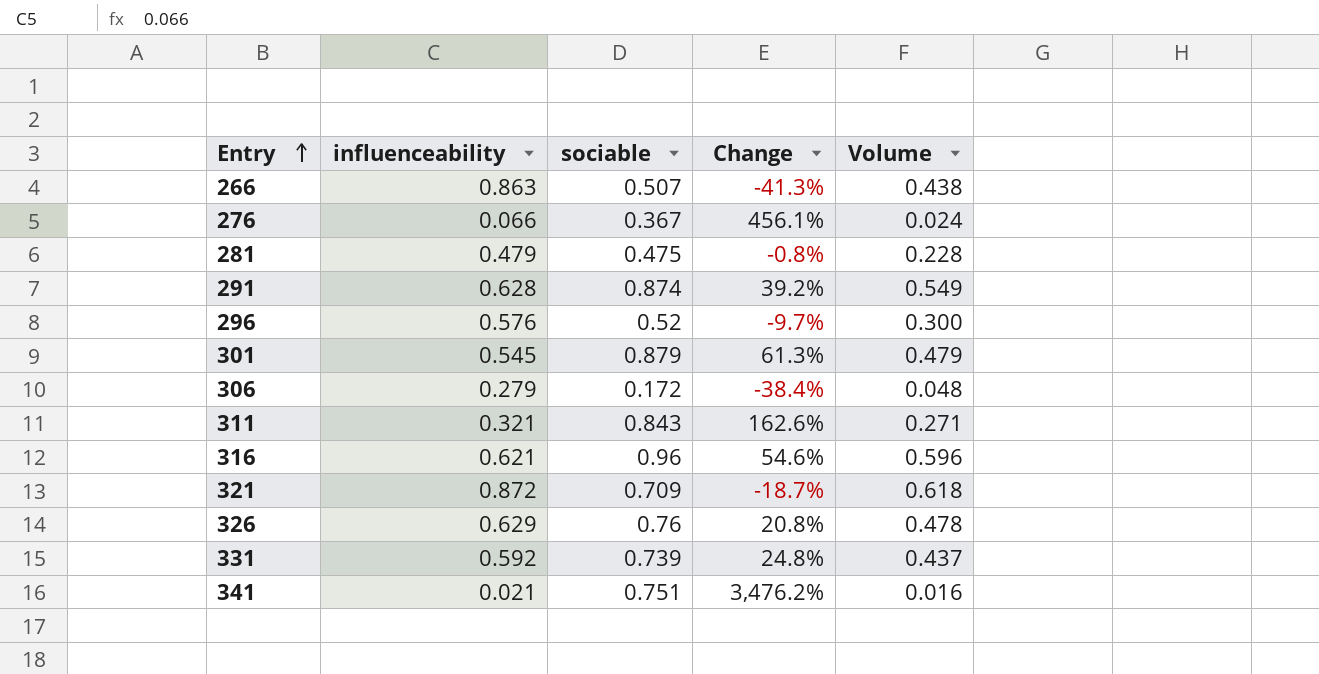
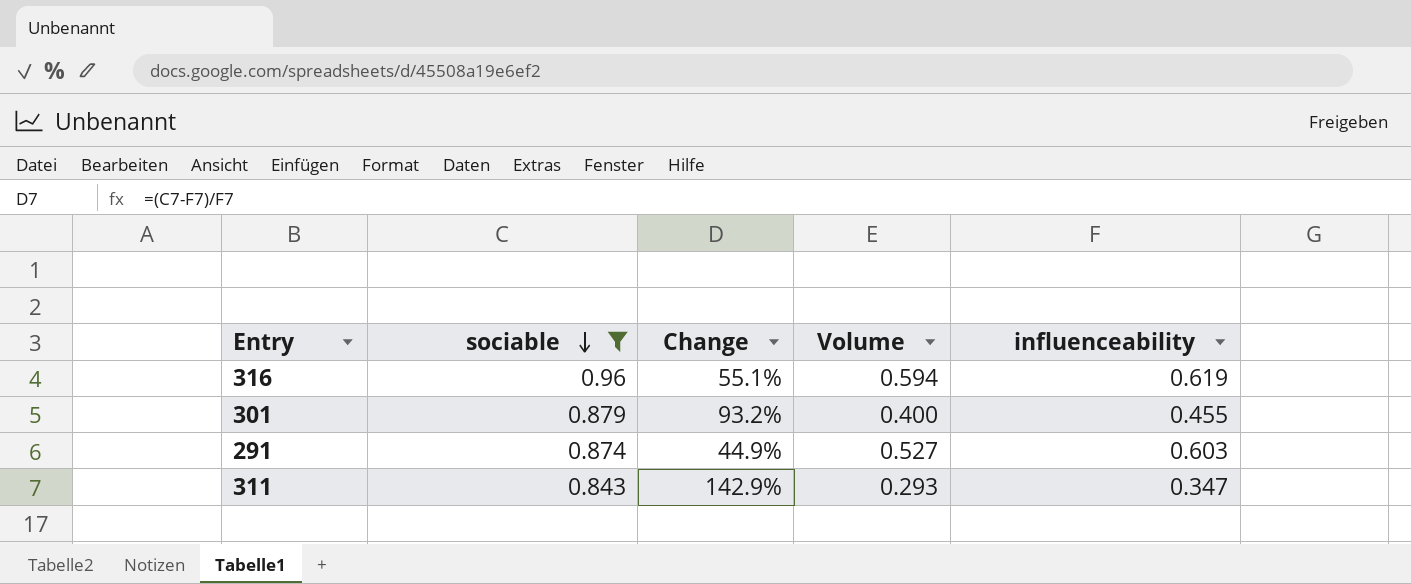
filter: none -> sociable >= 0.843
row order: Entry ascending -> sociable descending
column influenceability | position: 2 -> 5
316 | Change: 54.6% -> 55.1%
316 | Volume: 0.596 -> 0.594
316 | influenceability: 0.621 -> 0.619
301 | Change: 61.3% -> 93.2%
301 | Volume: 0.479 -> 0.400
301 | influenceability: 0.545 -> 0.455
291 | Change: 39.2% -> 44.9%
291 | Volume: 0.549 -> 0.527
291 | influenceability: 0.628 -> 0.603
311 | Change: 162.6% -> 142.9%
311 | Volume: 0.271 -> 0.293
311 | influenceability: 0.321 -> 0.347

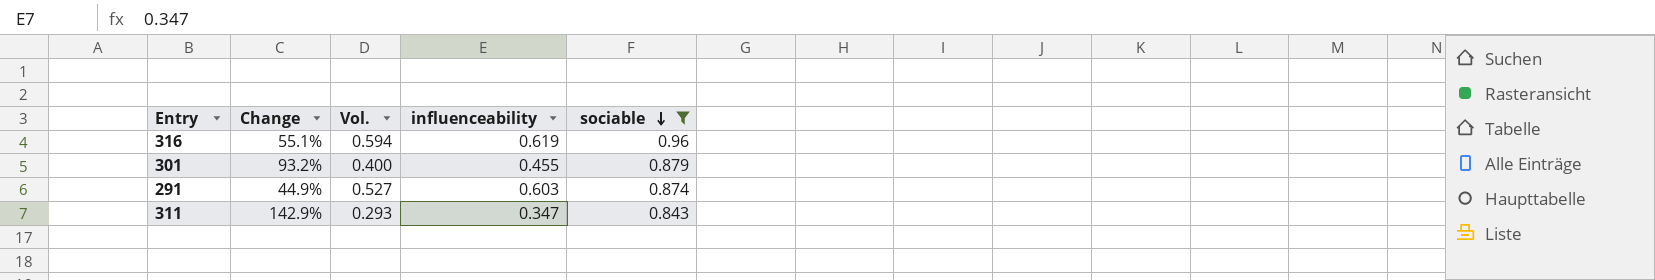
column name: Volume -> Vol.
column sociable | position: 2 -> 5

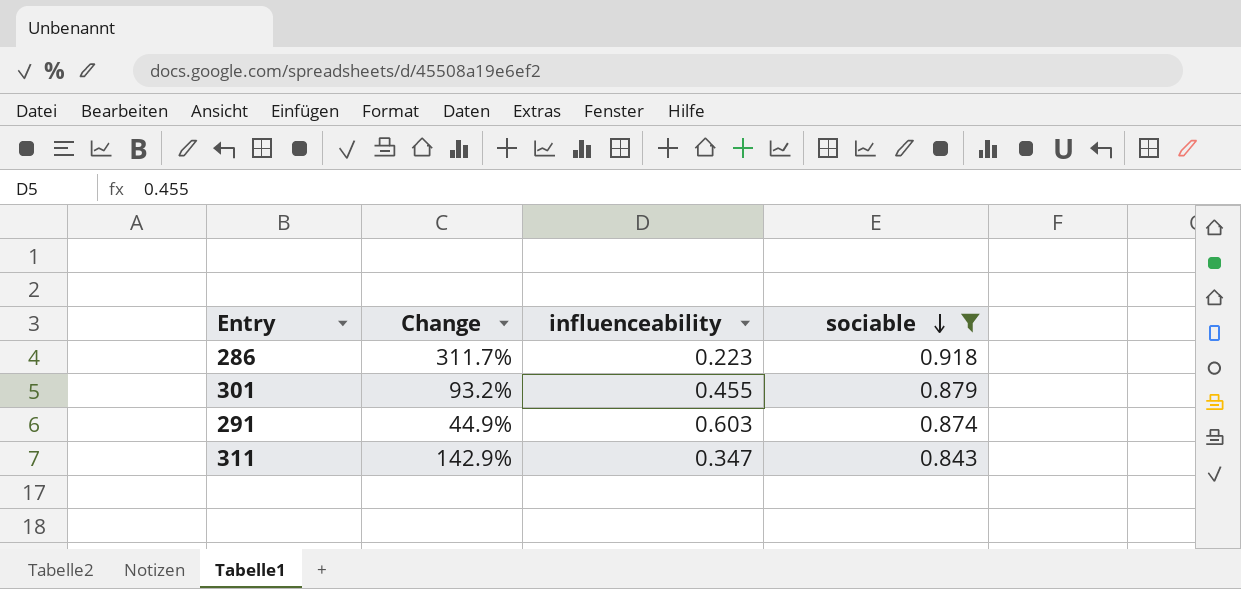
column Vol. | formula: [influenceability] * [sociable] -> none
row 316: 55.1% | 0.594 | 0.619 | 0.96 -> none
row 286: none -> 311.7% | 0.223 | 0.918

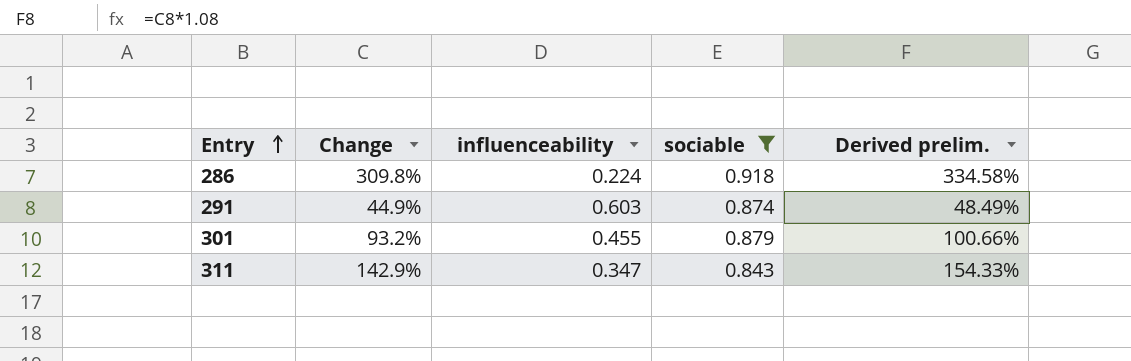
row order: sociable descending -> Entry ascending
column Derived prelim. | formula: none -> [Change] * 1.08
286 | Change: 311.7% -> 309.8%
286 | influenceability: 0.223 -> 0.224

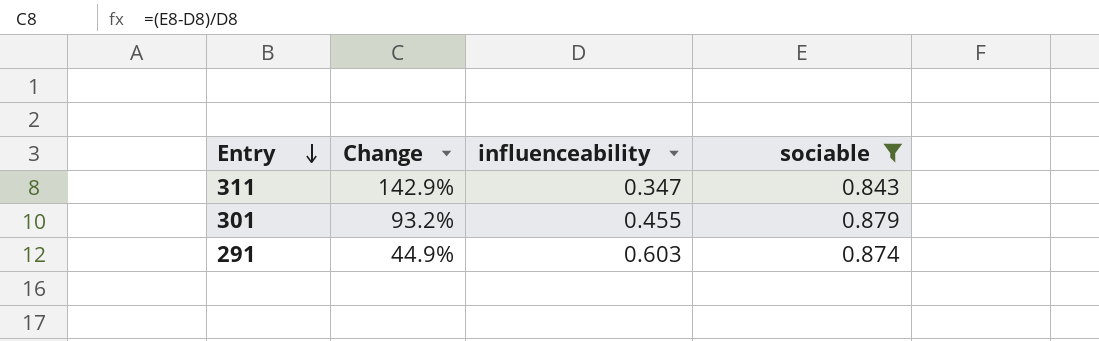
row order: Entry ascending -> Entry descending
column Derived prelim. | formula: [Change] * 1.08 -> none
row 286: 309.8% | 0.224 | 0.918 | 334.58% -> none

